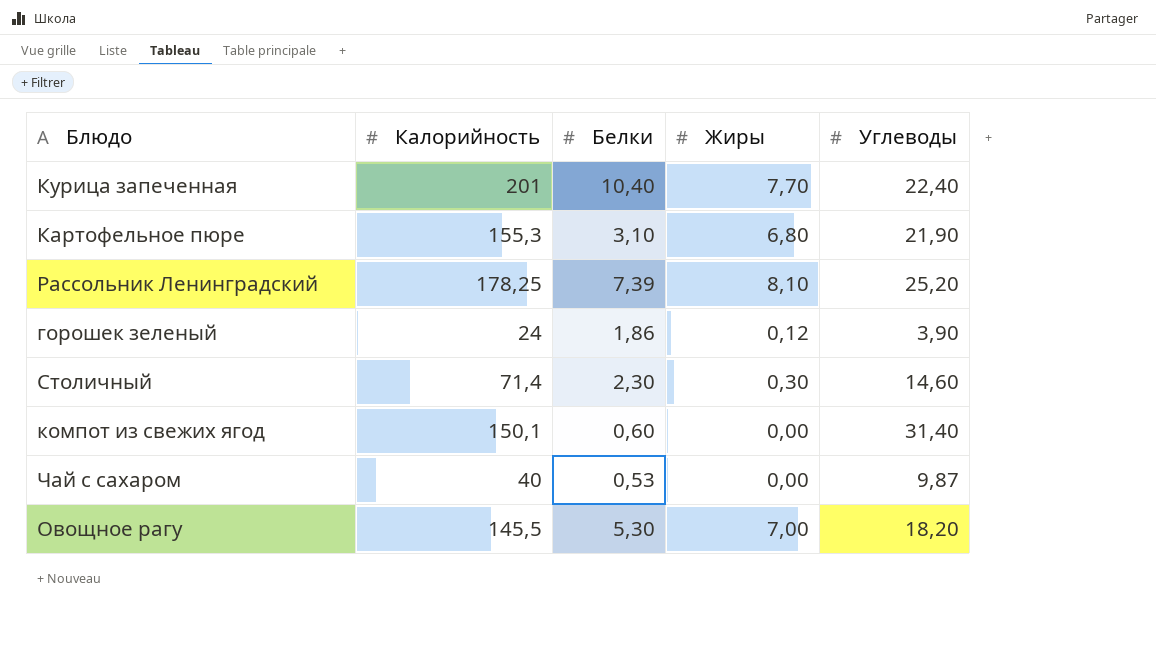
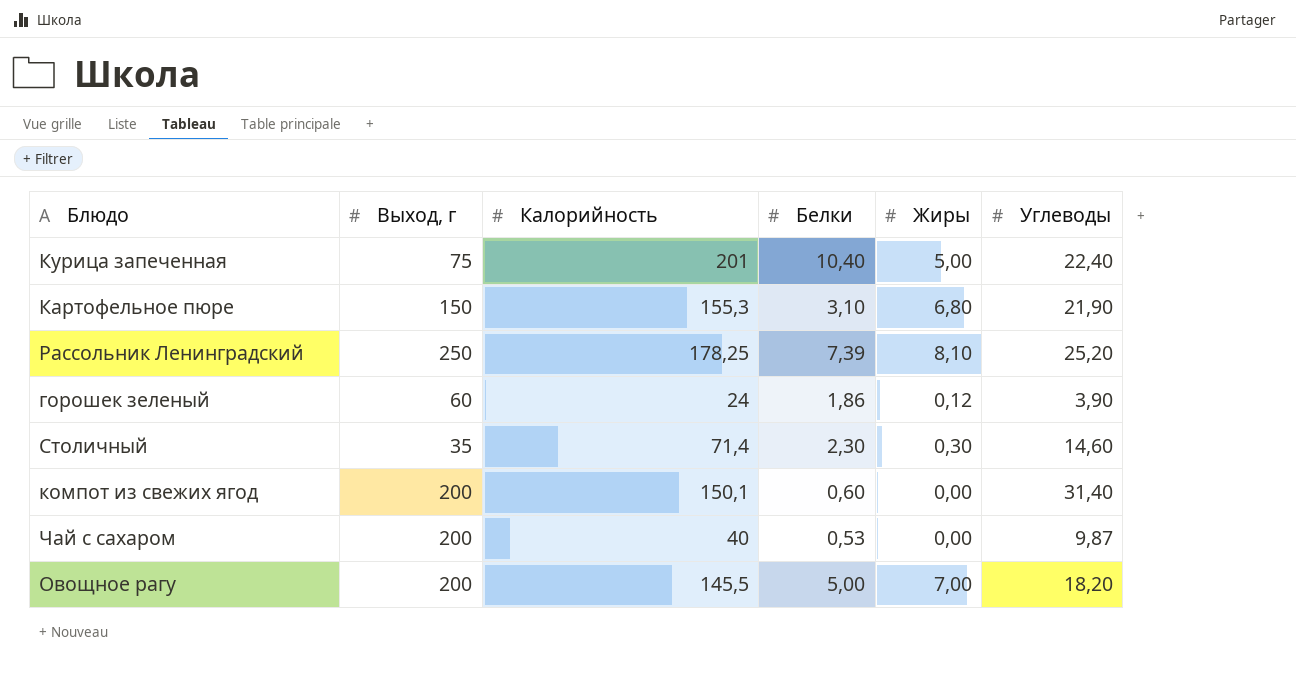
column Выход, г | position: none -> 2
Курица запеченная | Жиры: 7,70 -> 5,00
Овощное рагу | Белки: 5,30 -> 5,00

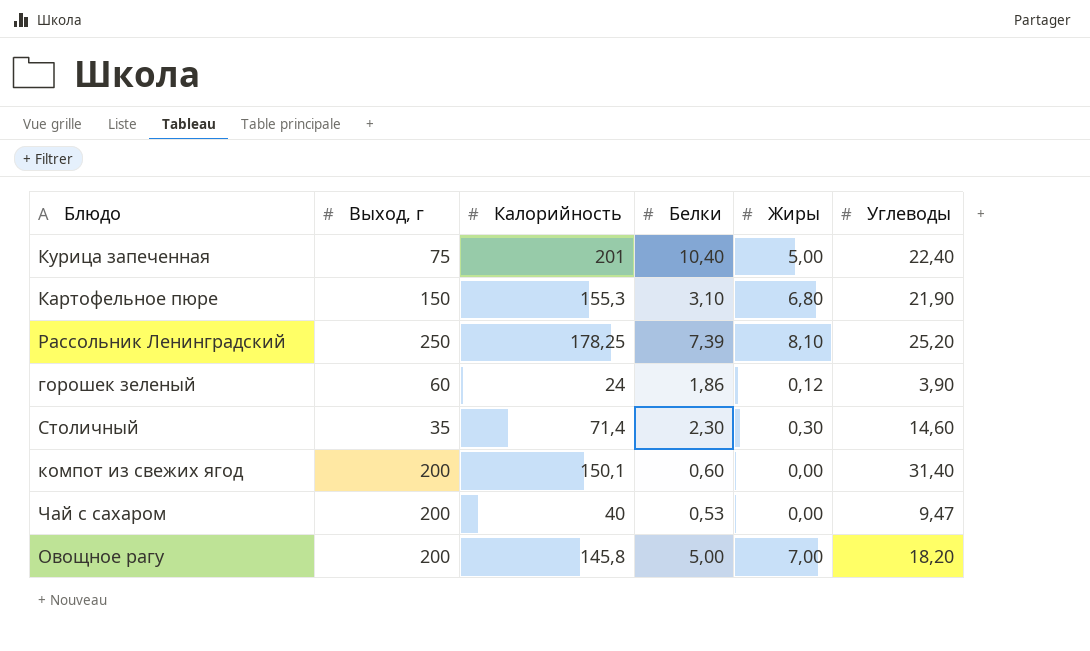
Чай с сахаром | Углеводы: 9,87 -> 9,47
Овощное рагу | Калорийность: 145,5 -> 145,8

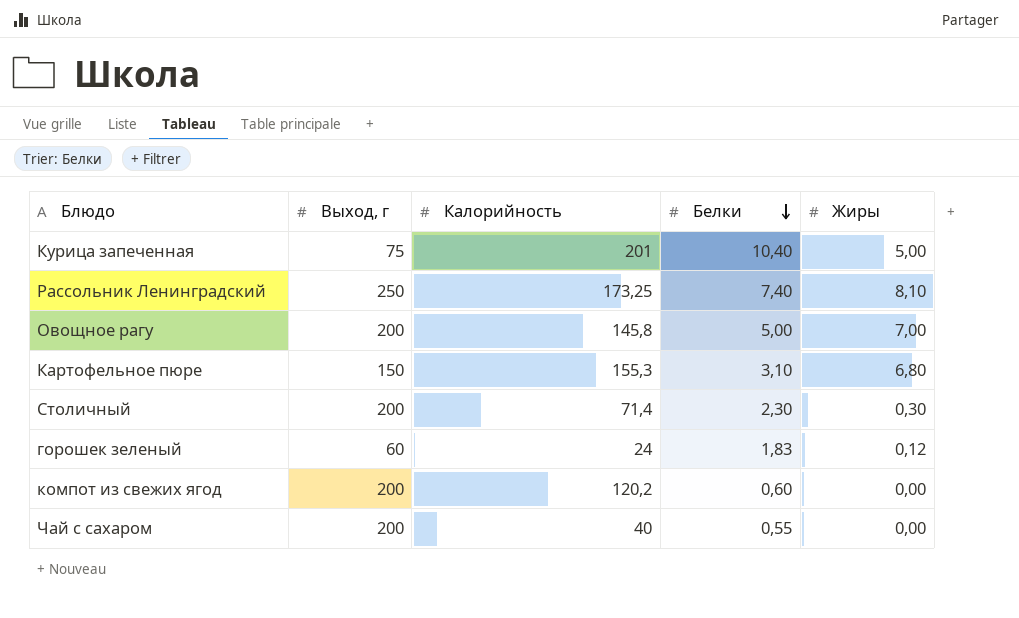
row order: none -> Белки descending
column Углеводы | position: 6 -> none
Рассольник Ленинградский | Калорийность: 178,25 -> 173,25
Рассольник Ленинградский | Белки: 7,39 -> 7,40
Столичный | Выход, г: 35 -> 200
горошек зеленый | Белки: 1,86 -> 1,83
компот из свежих ягод | Калорийность: 150,1 -> 120,2
Чай с сахаром | Белки: 0,53 -> 0,55

